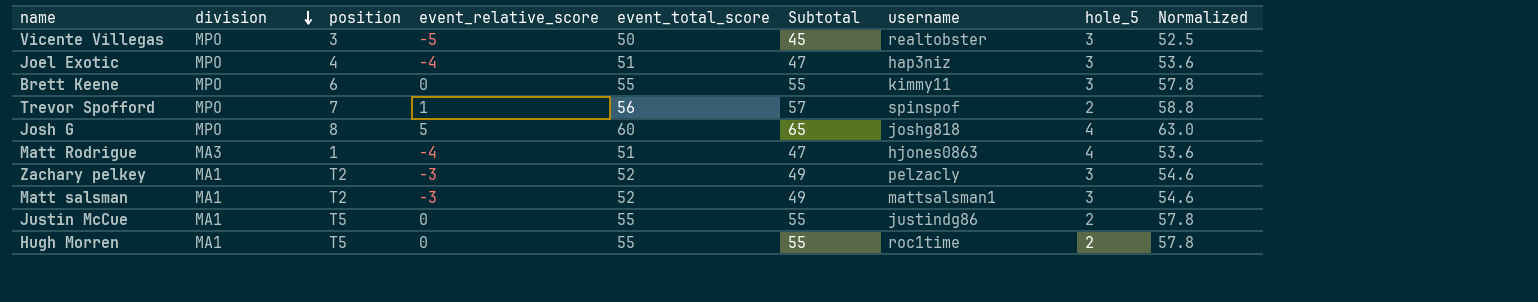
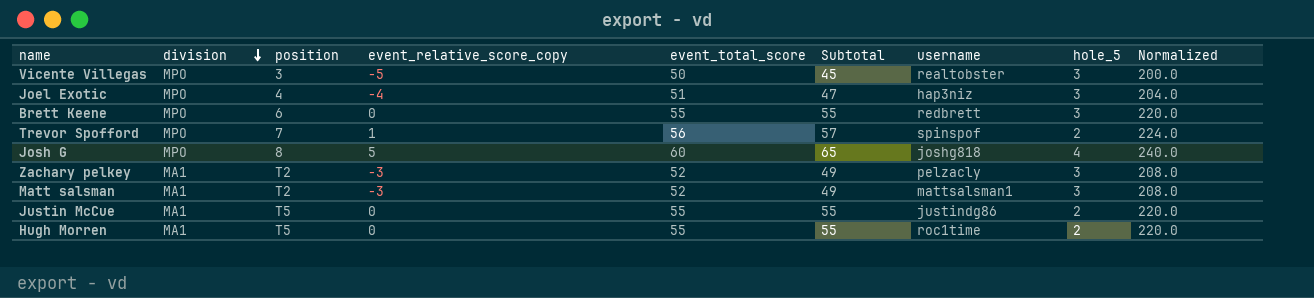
column name: event_relative_score -> event_relative_score_copy
column Normalized | formula: [event_total_score] * 1.05 -> [event_total_score] * 4
row Matt Rodrigue: MA3 | 1 | -4 | 51 | 47 | hjones0863 | 4 | 53.6 -> none
Brett Keene | username: kimmy11 -> redbrett

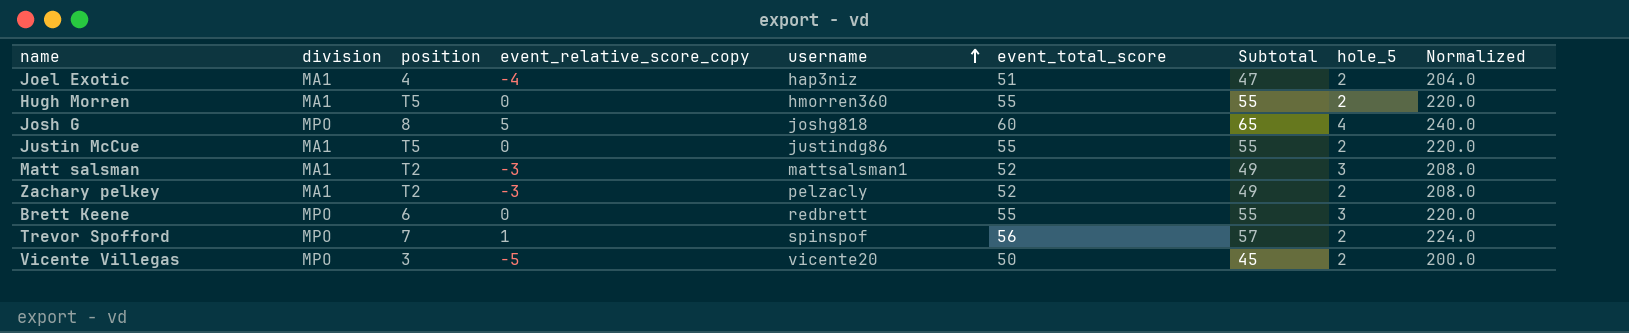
row order: division descending -> username ascending
column username | position: 7 -> 5
Joel Exotic | division: MPO -> MA1
Joel Exotic | hole_5: 3 -> 2
Hugh Morren | username: roc1time -> hmorren360
Zachary pelkey | hole_5: 3 -> 2
Vicente Villegas | username: realtobster -> vicente20
Vicente Villegas | hole_5: 3 -> 2

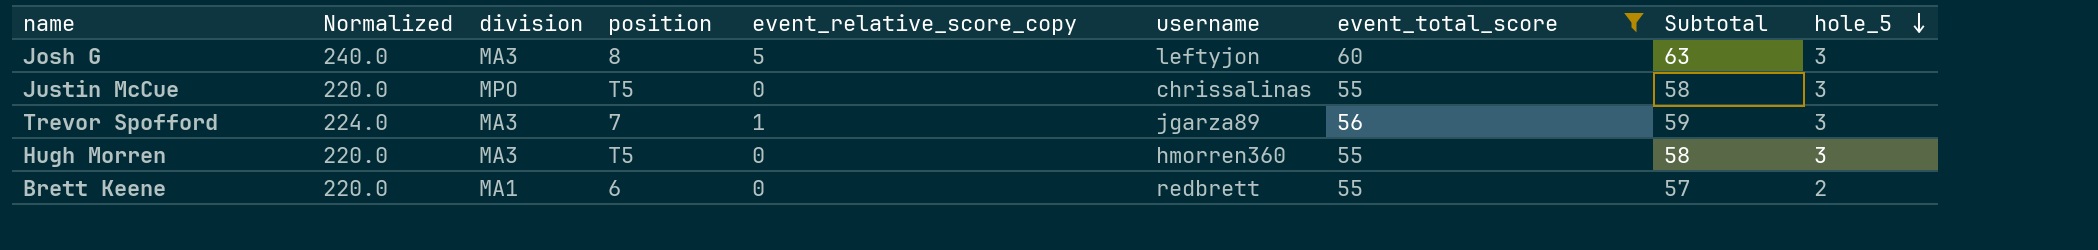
filter: none -> event_total_score >= 55
row order: username ascending -> hole_5 descending
column Normalized | position: 9 -> 2
column Subtotal | formula: [event_relative_score_copy] + [event_total_score] -> [event_total_score] + [hole_5]
Josh G | division: MPO -> MA3
Josh G | username: joshg818 -> leftyjon
Josh G | hole_5: 4 -> 3
Justin McCue | division: MA1 -> MPO
Justin McCue | username: justindg86 -> chrissalinas
Justin McCue | hole_5: 2 -> 3
Trevor Spofford | division: MPO -> MA3
Trevor Spofford | username: spinspof -> jgarza89
Trevor Spofford | hole_5: 2 -> 3
Hugh Morren | division: MA1 -> MA3
Hugh Morren | hole_5: 2 -> 3
Brett Keene | division: MPO -> MA1
Brett Keene | hole_5: 3 -> 2

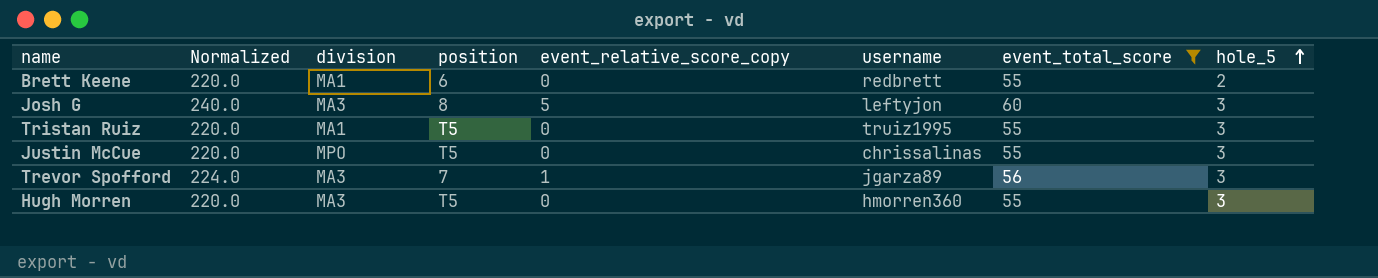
row order: hole_5 descending -> hole_5 ascending
column Subtotal | formula: [event_total_score] + [hole_5] -> none
row Tristan Ruiz: none -> 220.0 | MA1 | T5 | 0 | truiz1995 | 55 | 3

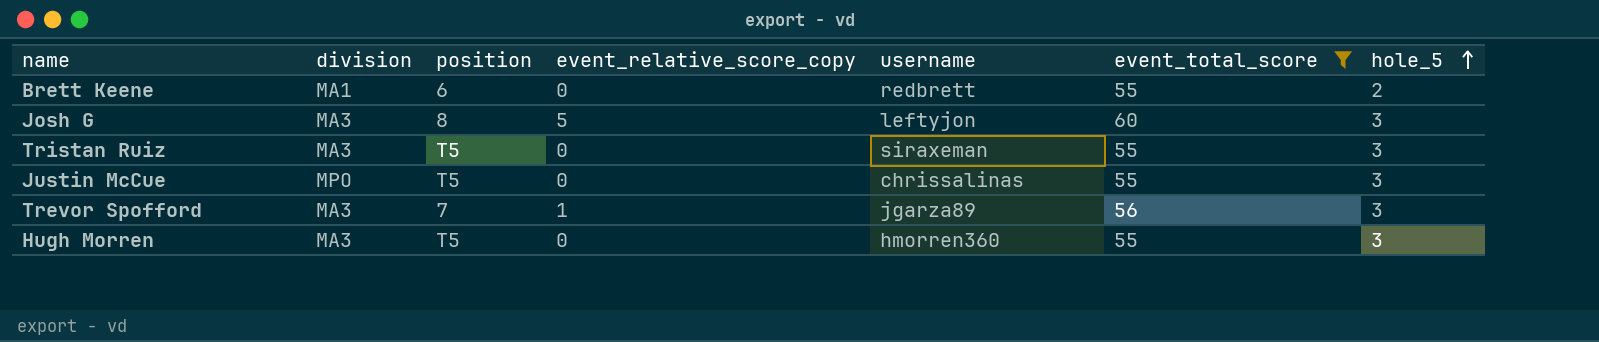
column Normalized | formula: [event_total_score] * 4 -> none
Tristan Ruiz | division: MA1 -> MA3
Tristan Ruiz | username: truiz1995 -> siraxeman

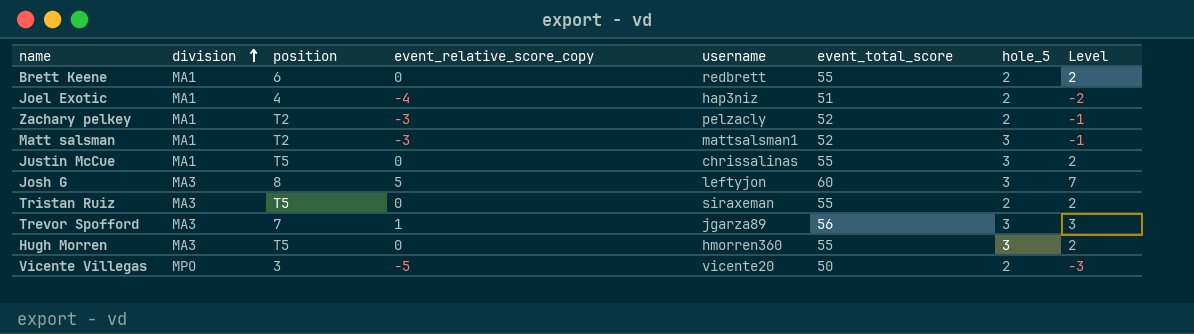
filter: event_total_score >= 55 -> none
row order: hole_5 ascending -> division ascending
column Level | formula: none -> [event_relative_score_copy] + 2
Justin McCue | division: MPO -> MA1
Tristan Ruiz | hole_5: 3 -> 2

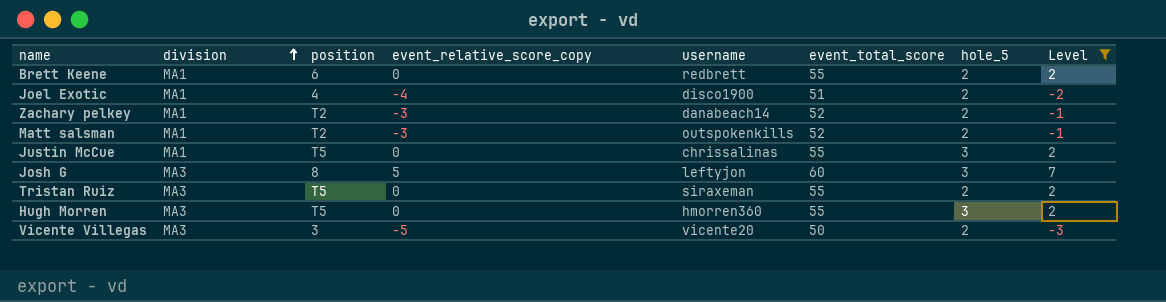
filter: none -> Level != 3
Joel Exotic | username: hap3niz -> disco1900
Zachary pelkey | username: pelzacly -> danabeach14
Matt salsman | username: mattsalsman1 -> outspokenkills
Matt salsman | hole_5: 3 -> 2
Vicente Villegas | division: MPO -> MA3

